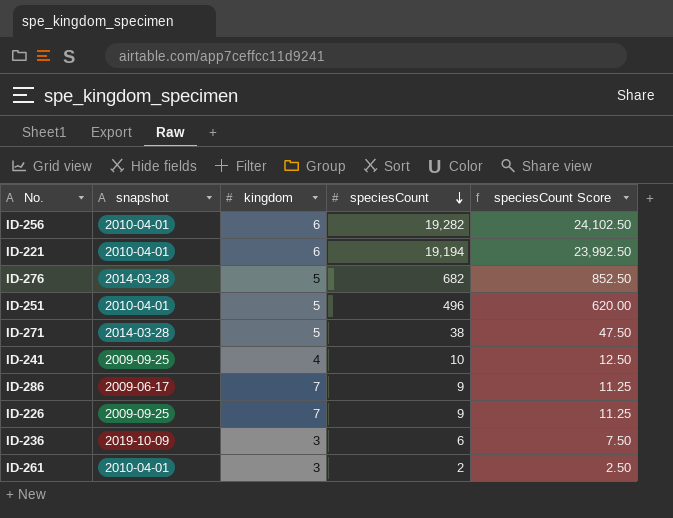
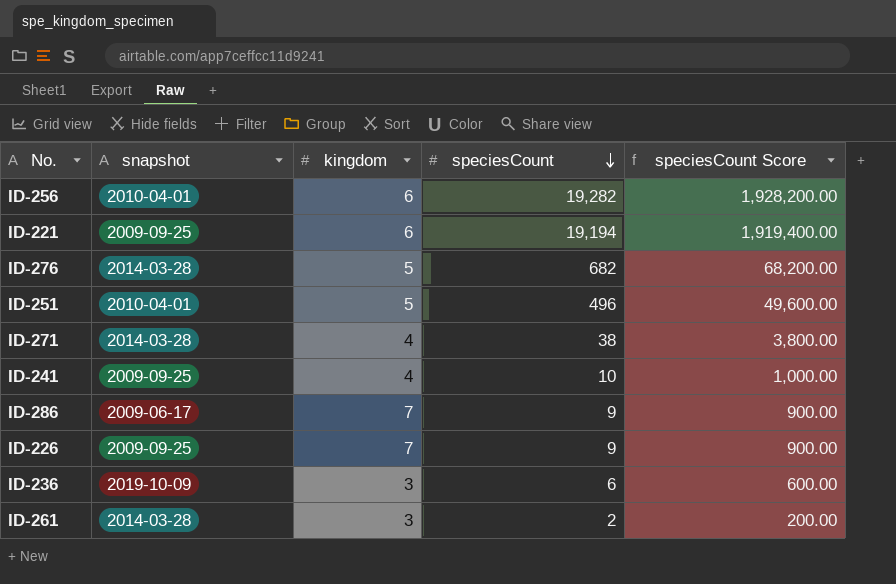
column speciesCount Score | formula: [speciesCount] * 1.25 -> [speciesCount] * 100
ID-221 | snapshot: 2010-04-01 -> 2009-09-25
ID-271 | kingdom: 5 -> 4
ID-261 | snapshot: 2010-04-01 -> 2014-03-28

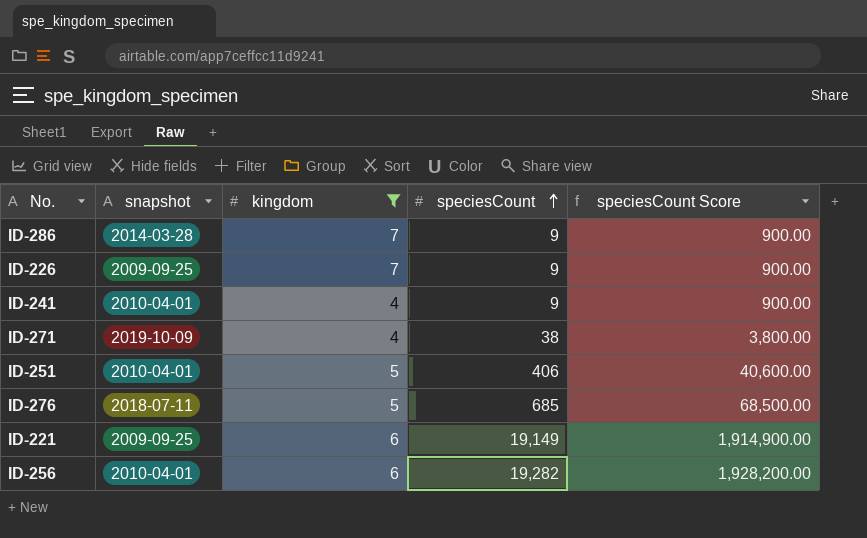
filter: none -> kingdom != 3
row order: speciesCount descending -> speciesCount ascending
ID-286 | snapshot: 2009-06-17 -> 2014-03-28
ID-241 | snapshot: 2009-09-25 -> 2010-04-01
ID-241 | speciesCount: 10 -> 9
ID-241 | speciesCount Score: 1,000.00 -> 900.00
ID-271 | snapshot: 2014-03-28 -> 2019-10-09
ID-251 | speciesCount: 496 -> 406
ID-251 | speciesCount Score: 49,600.00 -> 40,600.00
ID-276 | snapshot: 2014-03-28 -> 2018-07-11
ID-276 | speciesCount: 682 -> 685
ID-276 | speciesCount Score: 68,200.00 -> 68,500.00
ID-221 | speciesCount: 19,194 -> 19,149
ID-221 | speciesCount Score: 1,919,400.00 -> 1,914,900.00

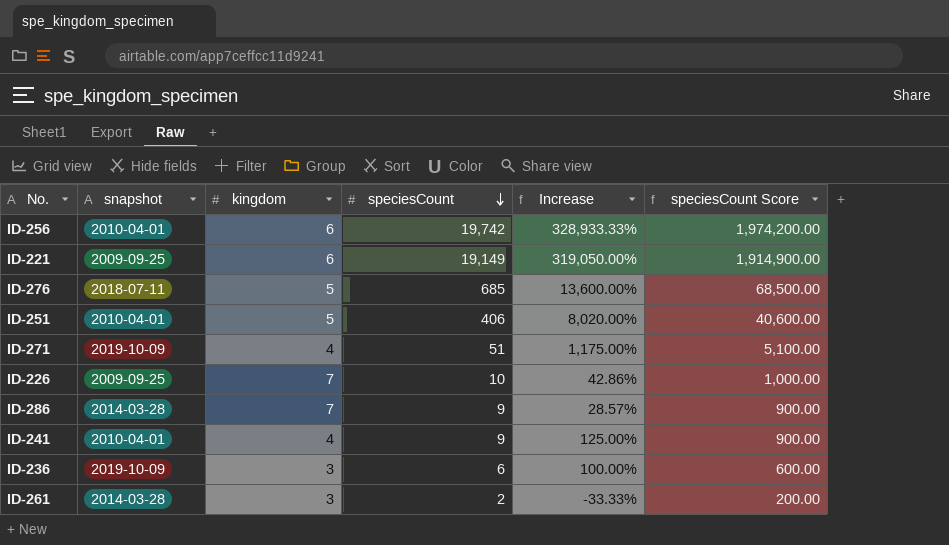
filter: kingdom != 3 -> none
row order: speciesCount ascending -> speciesCount descending
column Increase | formula: none -> ([speciesCount] - [kingdom]) / [kingdom]
ID-256 | speciesCount: 19,282 -> 19,742
ID-256 | speciesCount Score: 1,928,200.00 -> 1,974,200.00
ID-271 | speciesCount: 38 -> 51
ID-271 | speciesCount Score: 3,800.00 -> 5,100.00
ID-226 | speciesCount: 9 -> 10
ID-226 | speciesCount Score: 900.00 -> 1,000.00

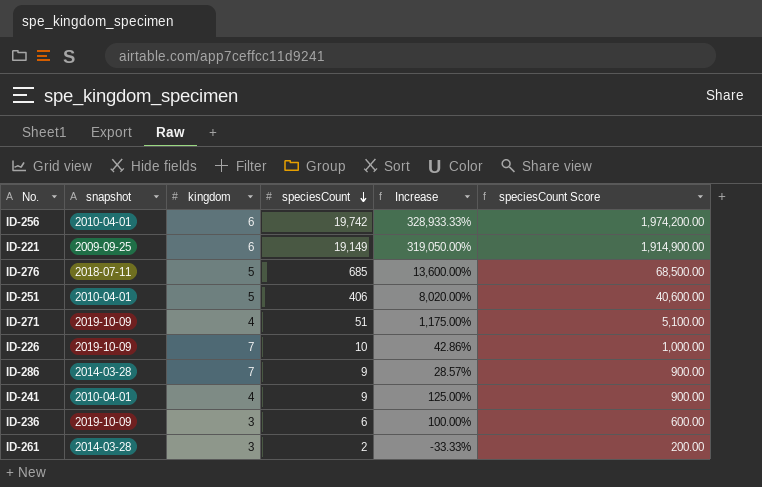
ID-226 | snapshot: 2009-09-25 -> 2019-10-09

